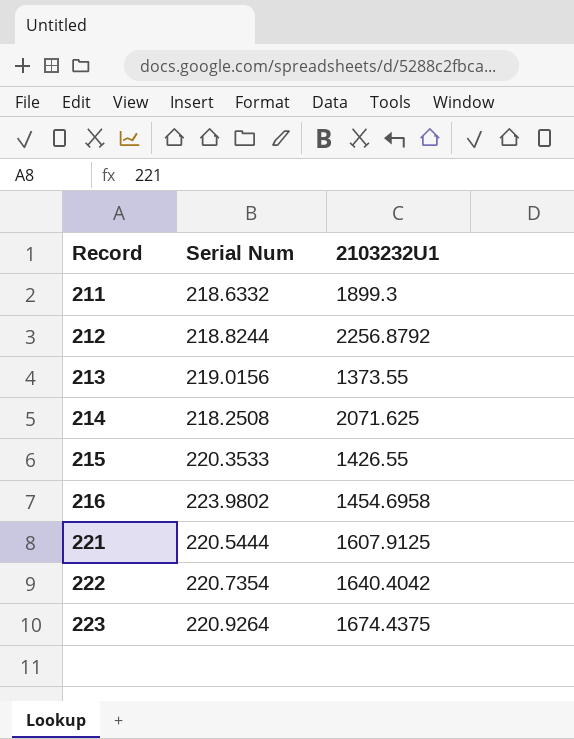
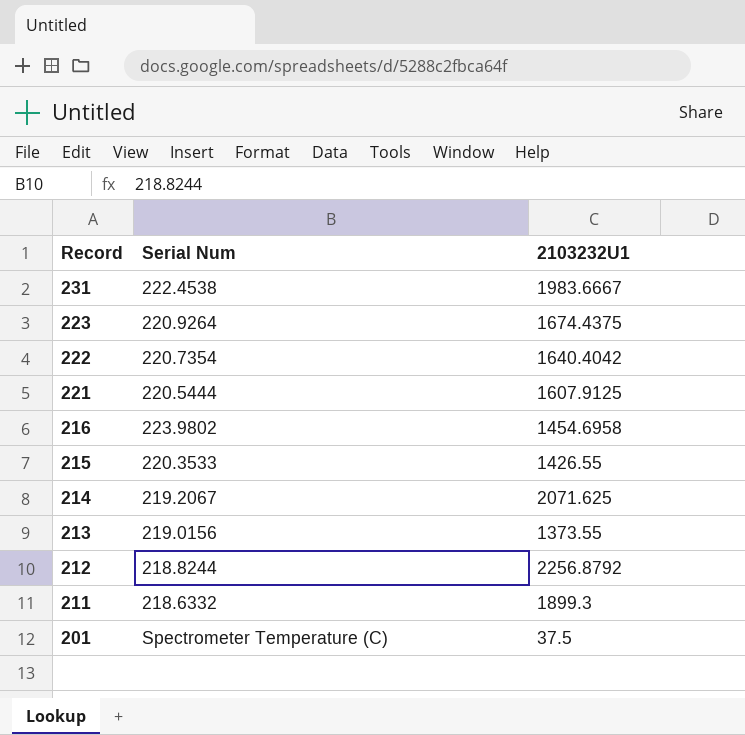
row order: Record ascending -> Record descending
row 231: none -> 222.4538 | 1983.6667
214 | Serial Num: 218.2508 -> 219.2067
row 201: none -> Spectrometer Temperature (C) | 37.5

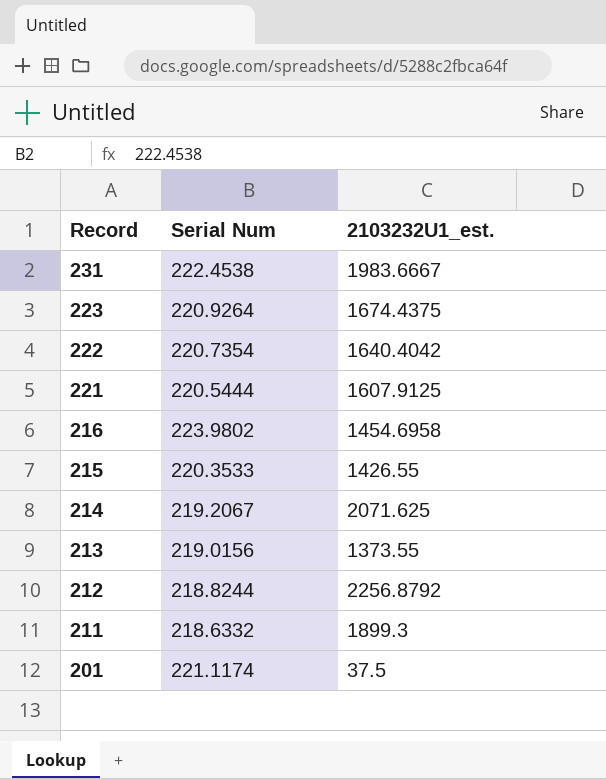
column name: 2103232U1 -> 2103232U1_est.
201 | Serial Num: Spectrometer Temperature (C) -> 221.1174

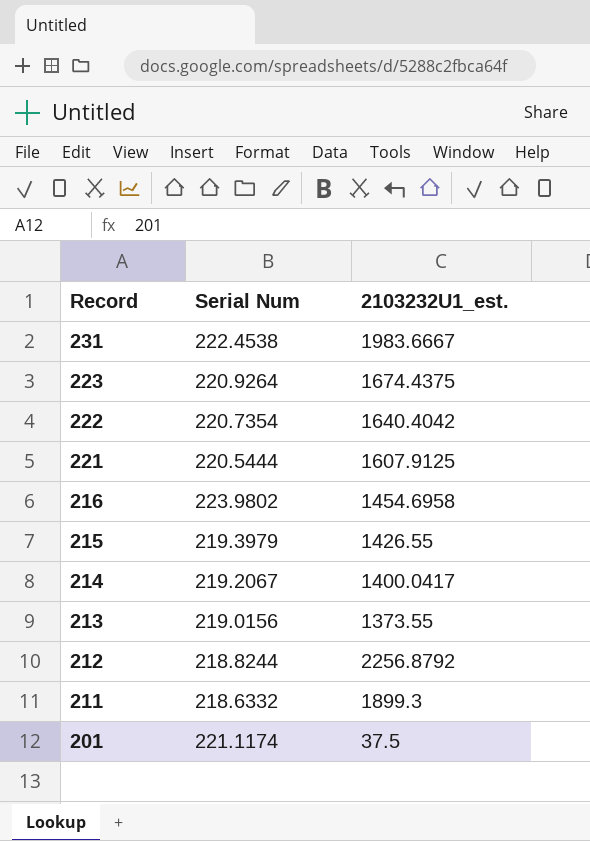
215 | Serial Num: 220.3533 -> 219.3979
214 | 2103232U1_est.: 2071.625 -> 1400.0417

